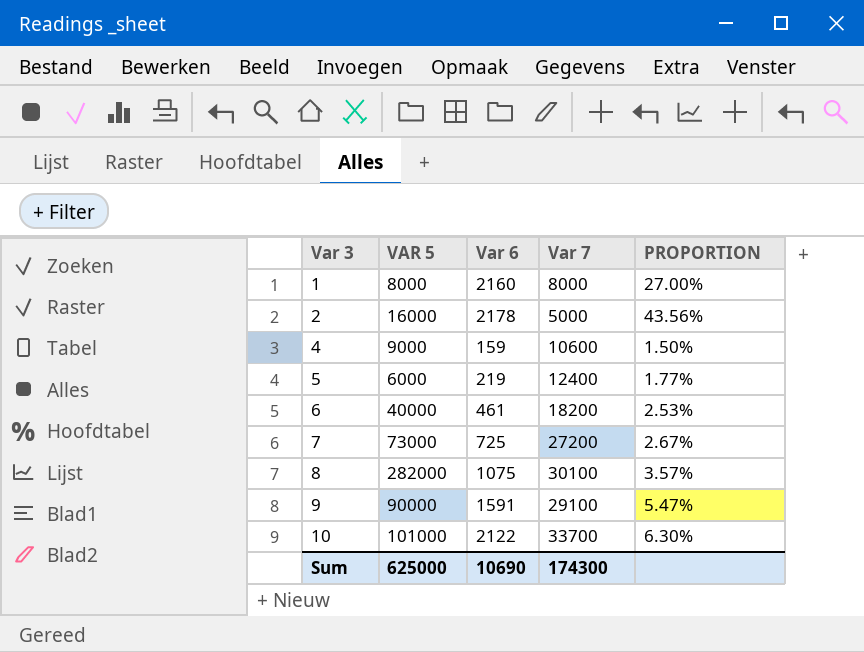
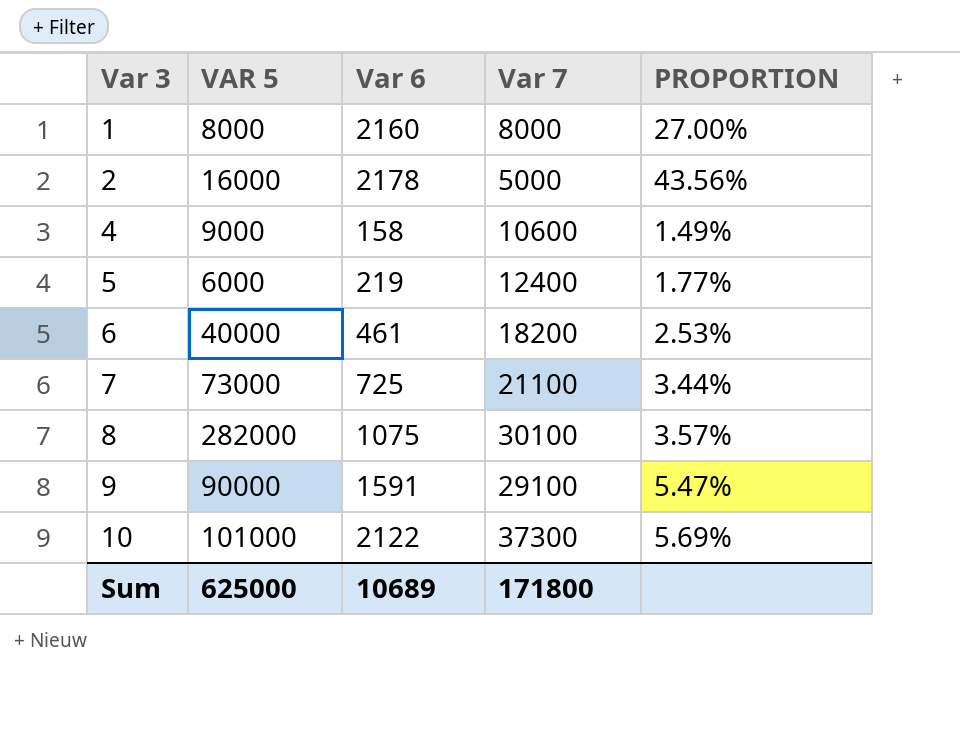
4 | Var 6: 159 -> 158
4 | PROPORTION: 1.50% -> 1.49%
7 | Var 7: 27200 -> 21100
7 | PROPORTION: 2.67% -> 3.44%
10 | Var 7: 33700 -> 37300
10 | PROPORTION: 6.30% -> 5.69%
Sum | Var 6: 10690 -> 10689
Sum | Var 7: 174300 -> 171800

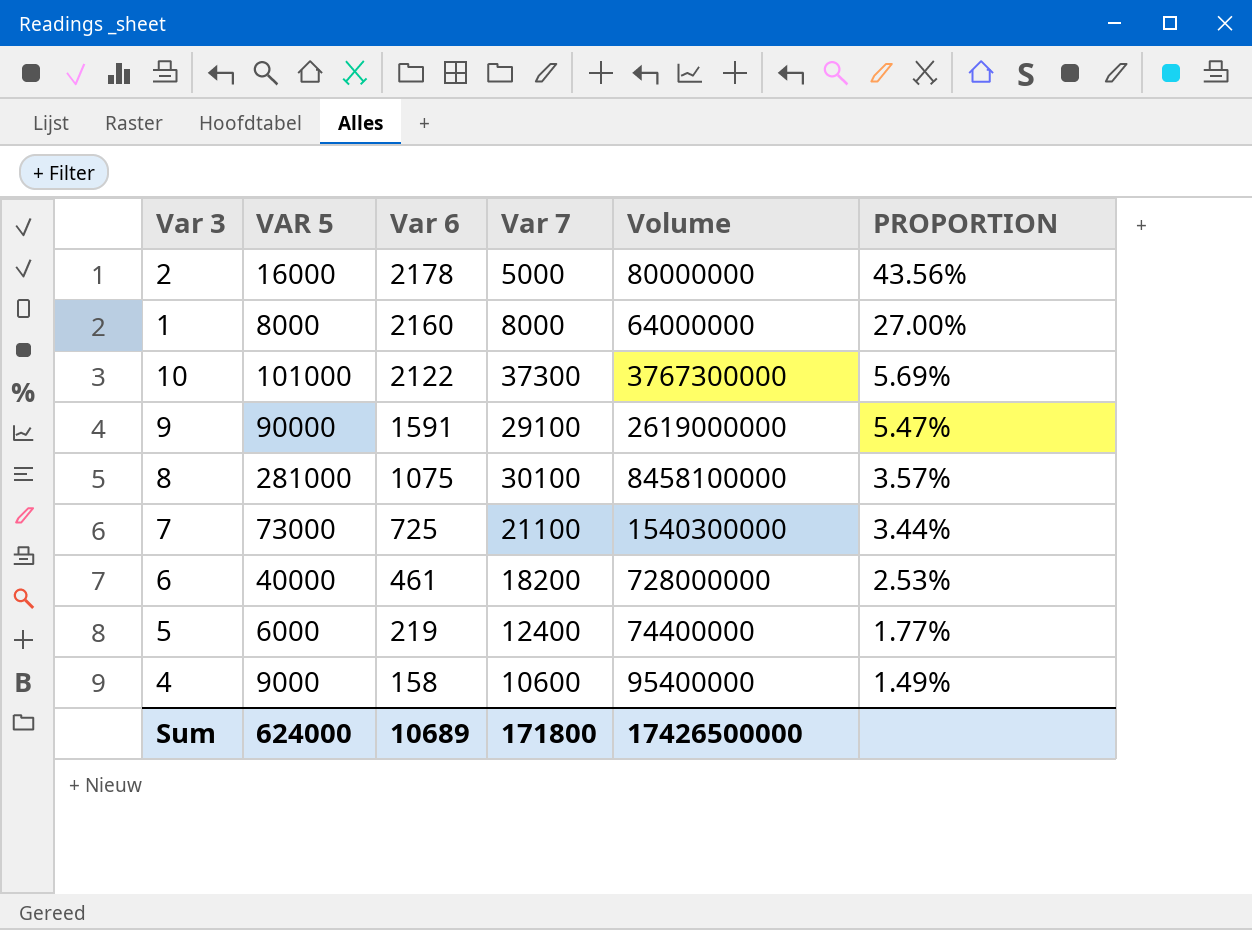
row order: Var 3 ascending -> Var 6 descending
column Volume | formula: none -> [VAR 5] * [Var 7]
8 | VAR 5: 282000 -> 281000
Sum | VAR 5: 625000 -> 624000

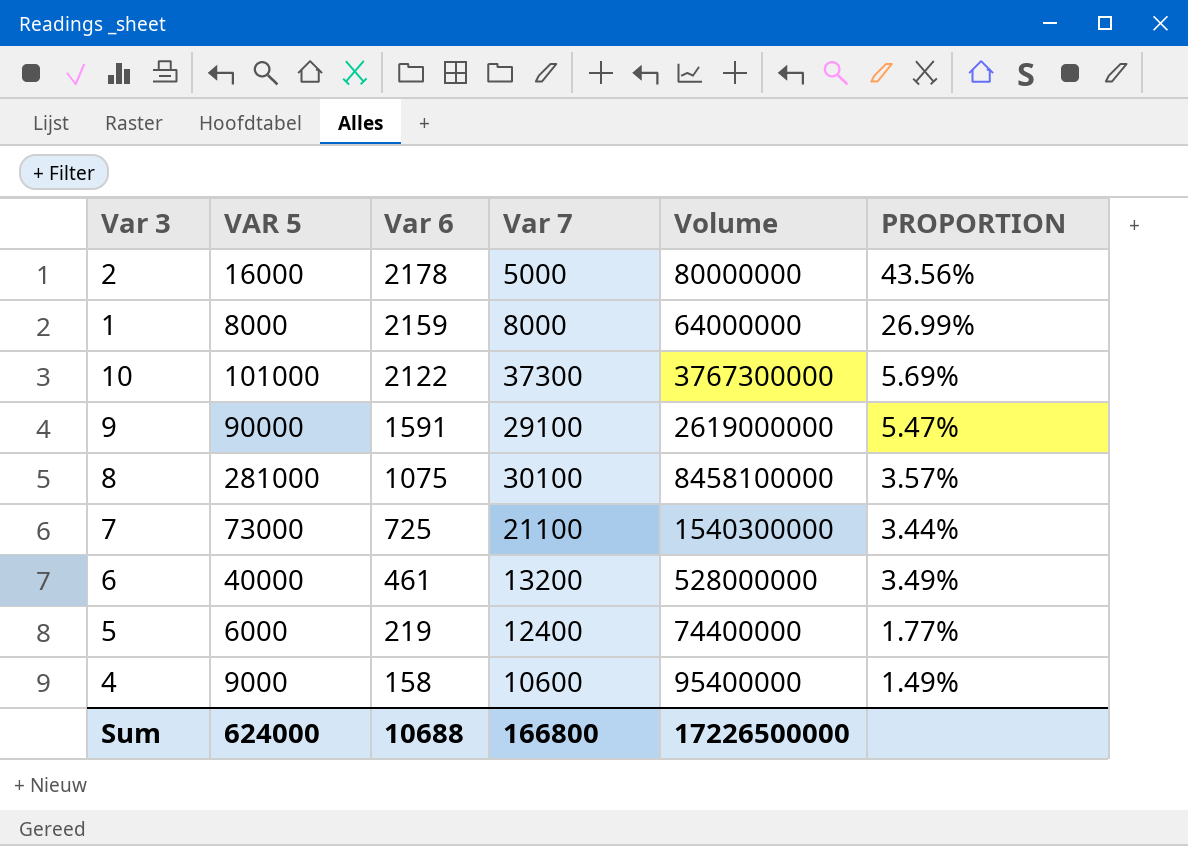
1 | Var 6: 2160 -> 2159
1 | PROPORTION: 27.00% -> 26.99%
6 | Var 7: 18200 -> 13200
6 | Volume: 728000000 -> 528000000
6 | PROPORTION: 2.53% -> 3.49%
Sum | Var 6: 10689 -> 10688
Sum | Var 7: 171800 -> 166800
Sum | Volume: 17426500000 -> 17226500000

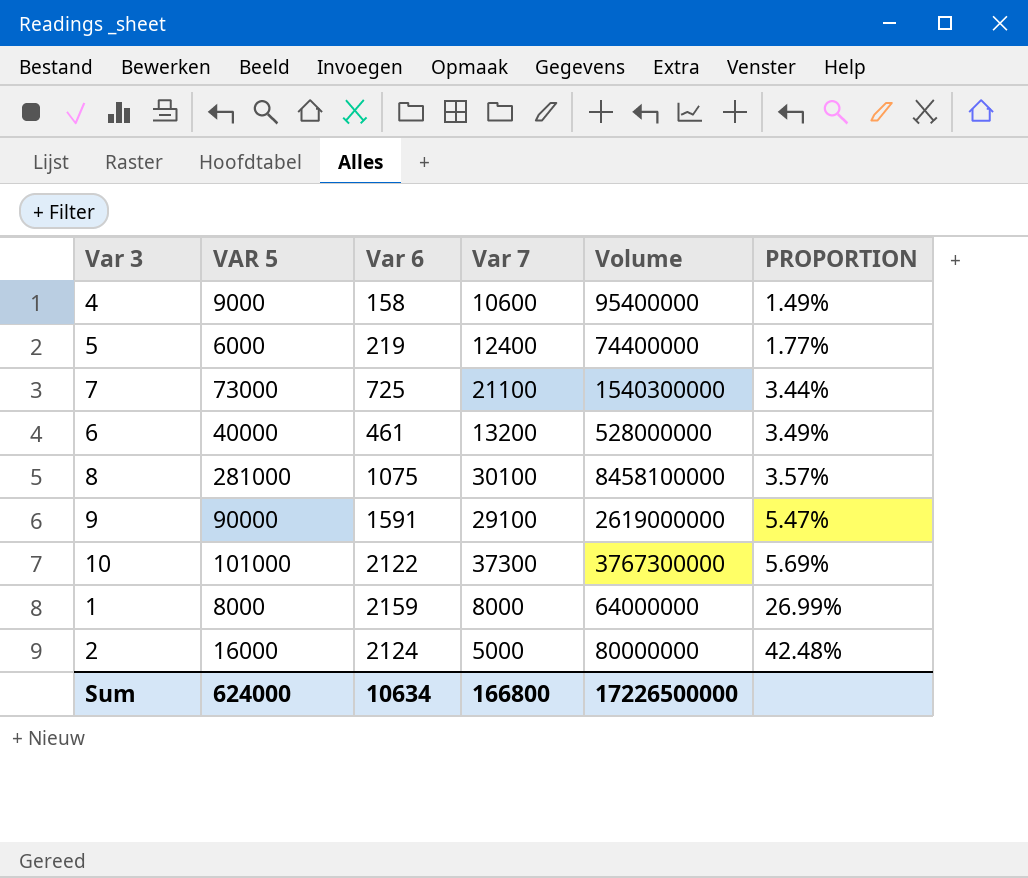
row order: Var 6 descending -> PROPORTION ascending
2 | Var 6: 2178 -> 2124
2 | PROPORTION: 43.56% -> 42.48%
Sum | Var 6: 10688 -> 10634

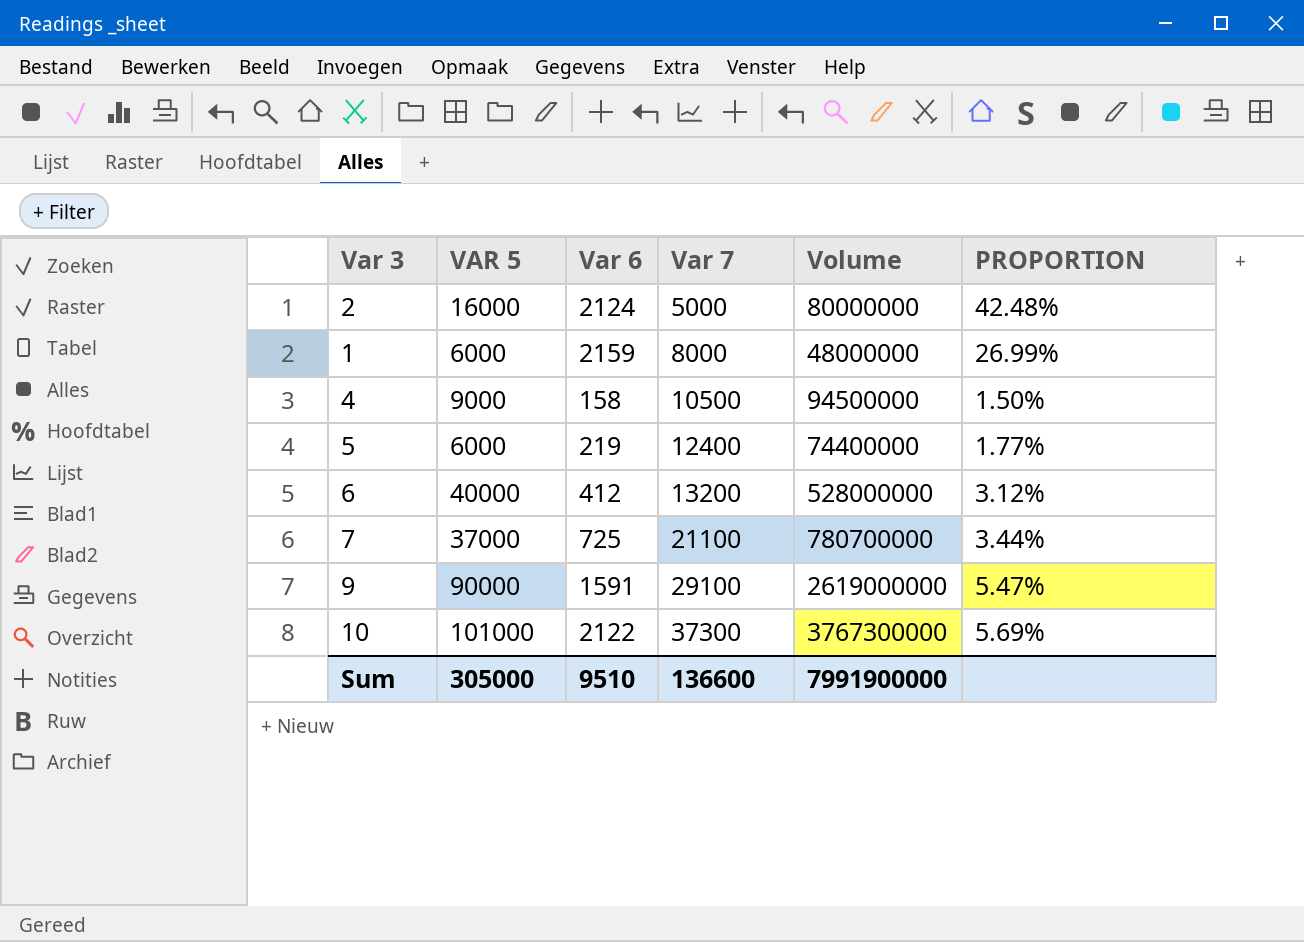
row order: PROPORTION ascending -> Var 7 ascending
row 8: 281000 | 1075 | 30100 | 8458100000 | 3.57% -> none
1 | VAR 5: 8000 -> 6000
1 | Volume: 64000000 -> 48000000
4 | Var 7: 10600 -> 10500
4 | Volume: 95400000 -> 94500000
4 | PROPORTION: 1.49% -> 1.50%
6 | Var 6: 461 -> 412
6 | PROPORTION: 3.49% -> 3.12%
7 | VAR 5: 73000 -> 37000
7 | Volume: 1540300000 -> 780700000
Sum | VAR 5: 624000 -> 305000
Sum | Var 6: 10634 -> 9510
Sum | Var 7: 166800 -> 136600
Sum | Volume: 17226500000 -> 7991900000

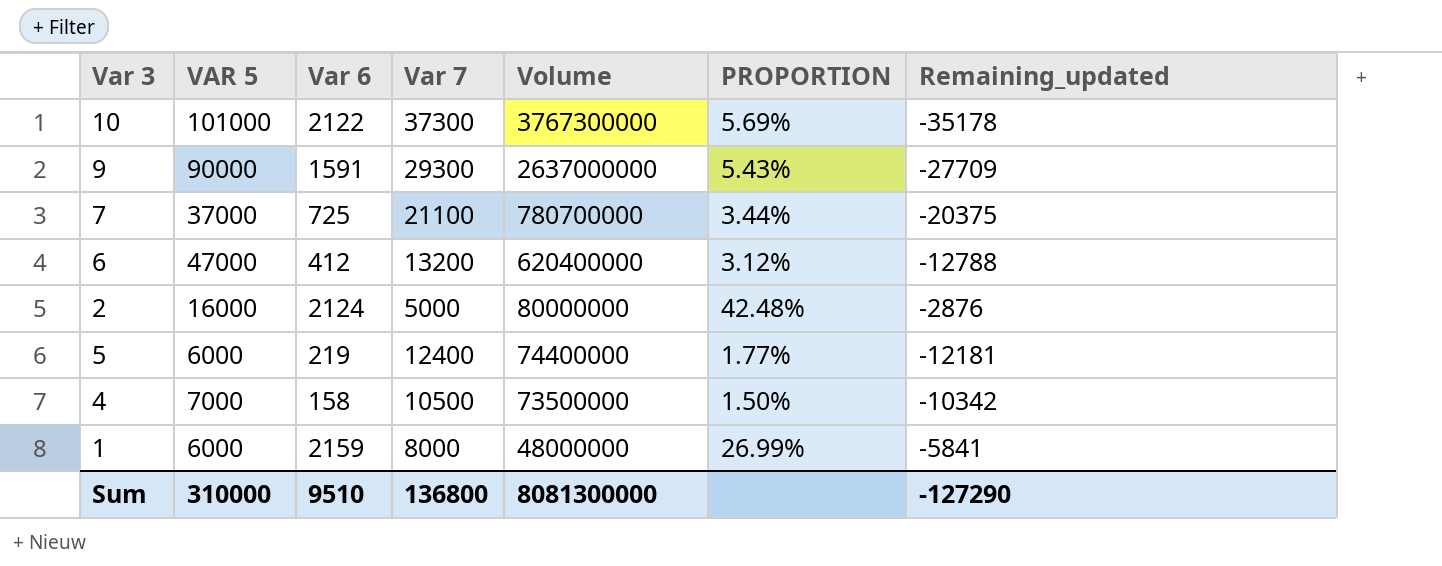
row order: Var 7 ascending -> Volume descending
column Remaining_updated | formula: none -> [Var 6] - [Var 7]
9 | Var 7: 29100 -> 29300
9 | Volume: 2619000000 -> 2637000000
9 | PROPORTION: 5.47% -> 5.43%
6 | VAR 5: 40000 -> 47000
6 | Volume: 528000000 -> 620400000
4 | VAR 5: 9000 -> 7000
4 | Volume: 94500000 -> 73500000
Sum | VAR 5: 305000 -> 310000
Sum | Var 7: 136600 -> 136800
Sum | Volume: 7991900000 -> 8081300000

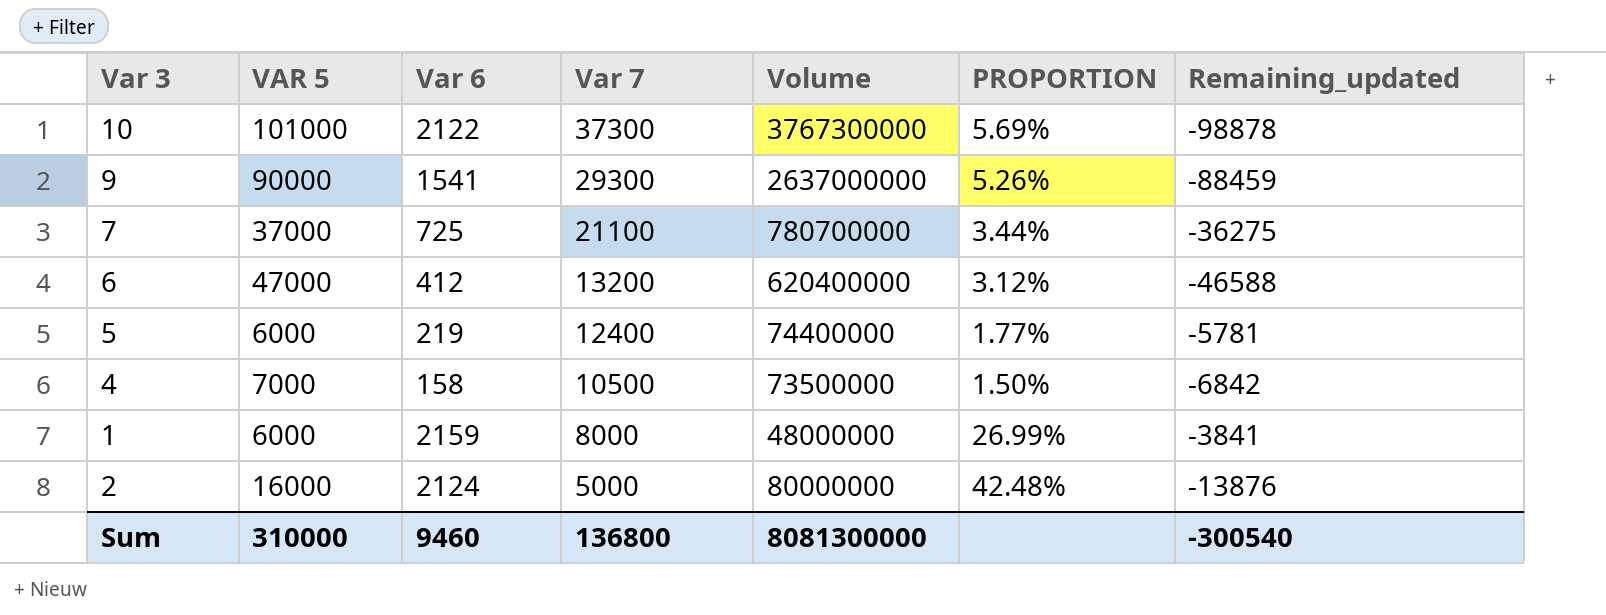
row order: Volume descending -> Var 7 descending
column Remaining_updated | formula: [Var 6] - [Var 7] -> [Var 6] - [VAR 5]
9 | Var 6: 1591 -> 1541
9 | PROPORTION: 5.43% -> 5.26%
Sum | Var 6: 9510 -> 9460
Sum | Remaining_updated: -127290 -> -300540

